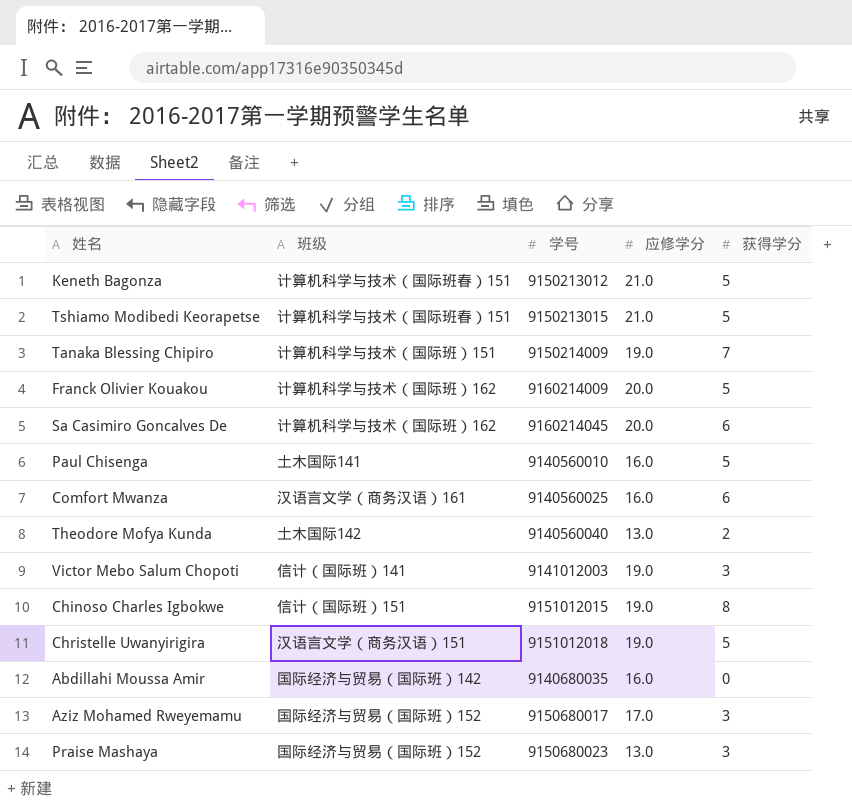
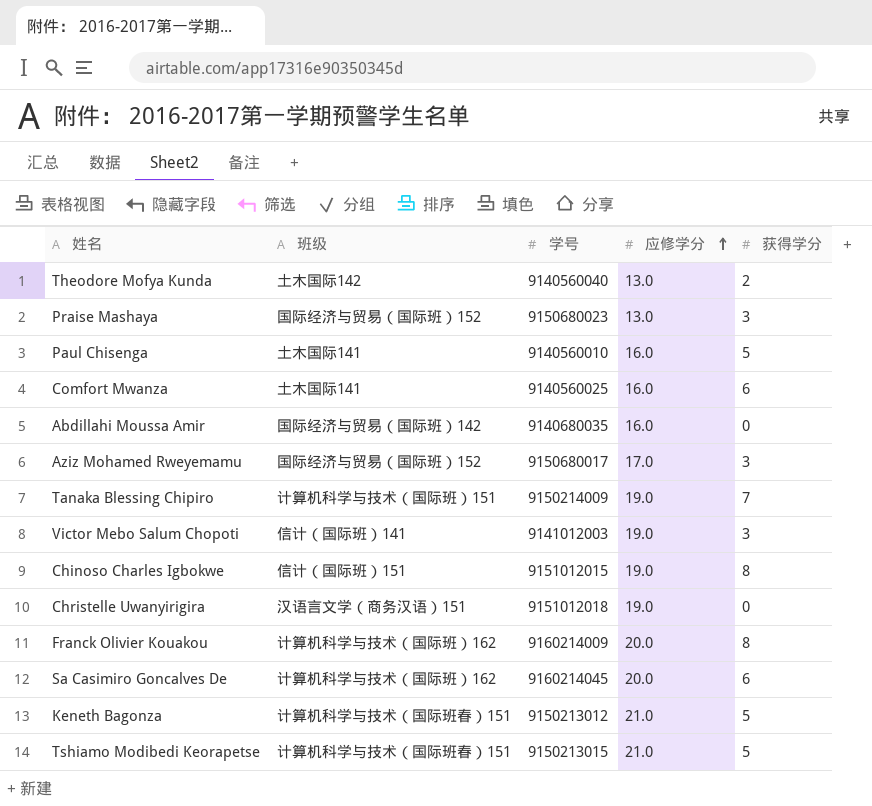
row order: none -> 应修学分 ascending
Comfort Mwanza | 班级: 汉语言文学（商务汉语）161 -> 土木国际141
Christelle Uwanyirigira | 获得学分: 5 -> 0
Franck Olivier Kouakou | 获得学分: 5 -> 8

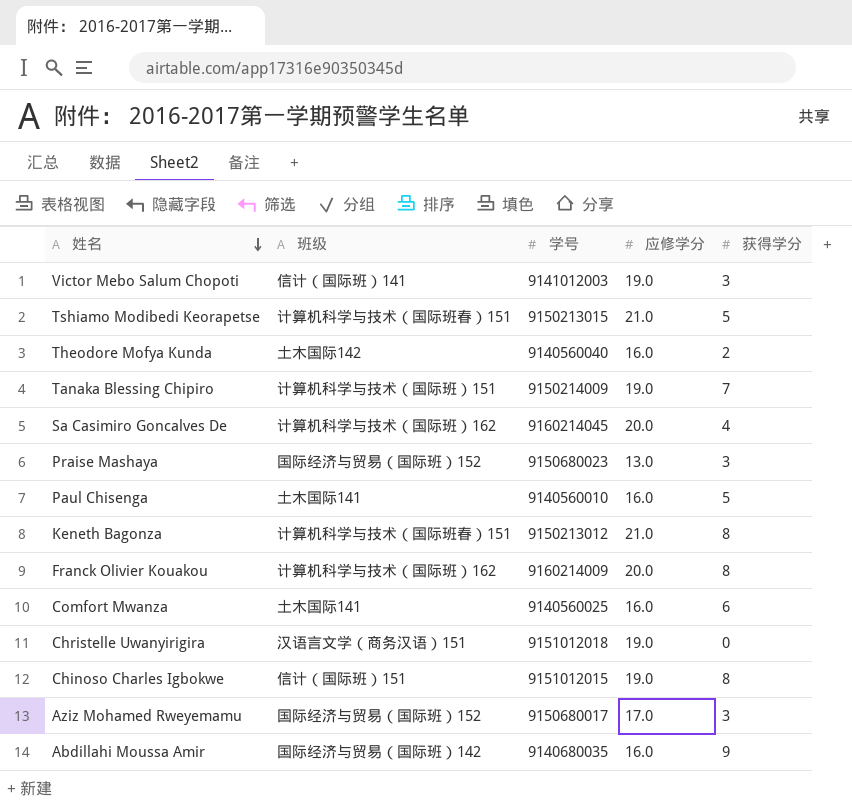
row order: 应修学分 ascending -> 姓名 descending
Theodore Mofya Kunda | 应修学分: 13.0 -> 16.0
Sa Casimiro Goncalves De | 获得学分: 6 -> 4
Keneth Bagonza | 获得学分: 5 -> 8
Abdillahi Moussa Amir | 获得学分: 0 -> 9

